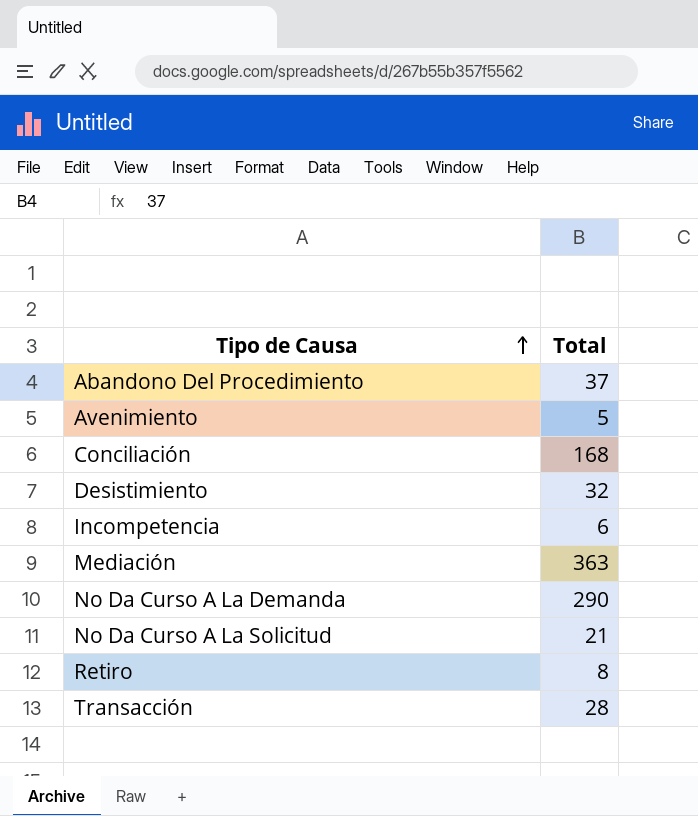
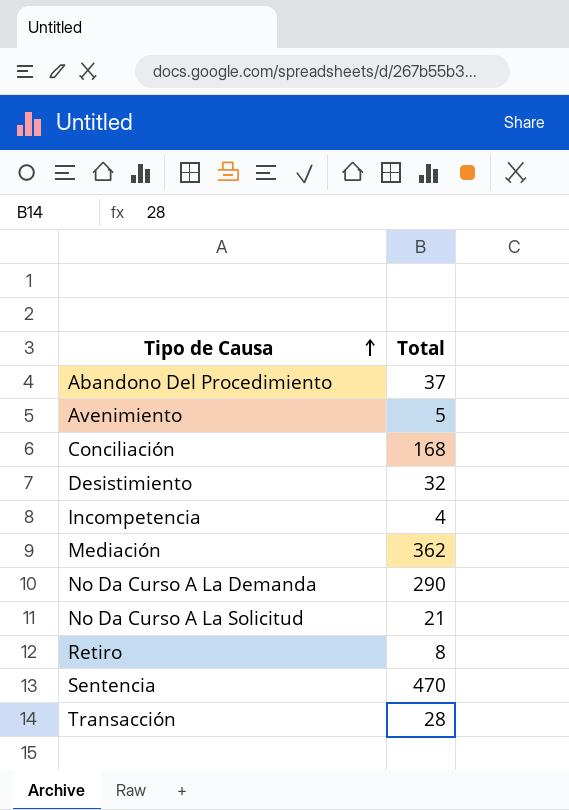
Incompetencia | Total: 6 -> 4
Mediación | Total: 363 -> 362
row Sentencia: none -> 470

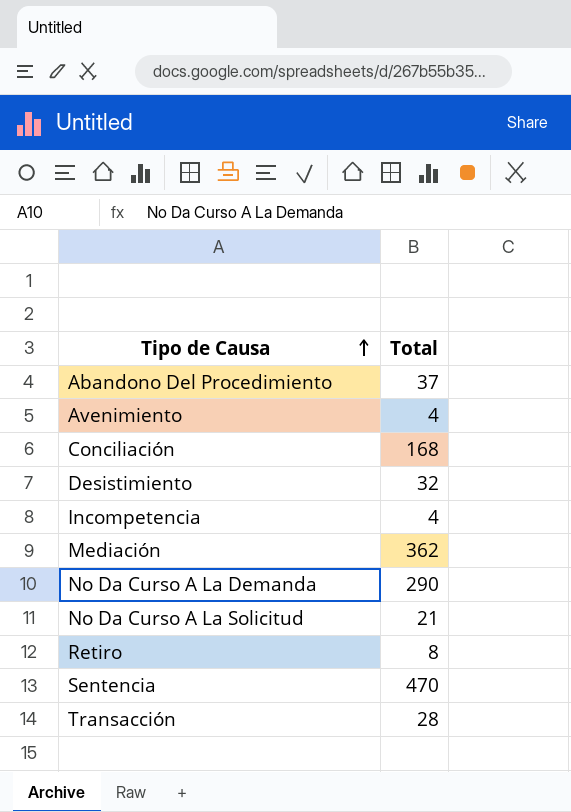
Avenimiento | Total: 5 -> 4

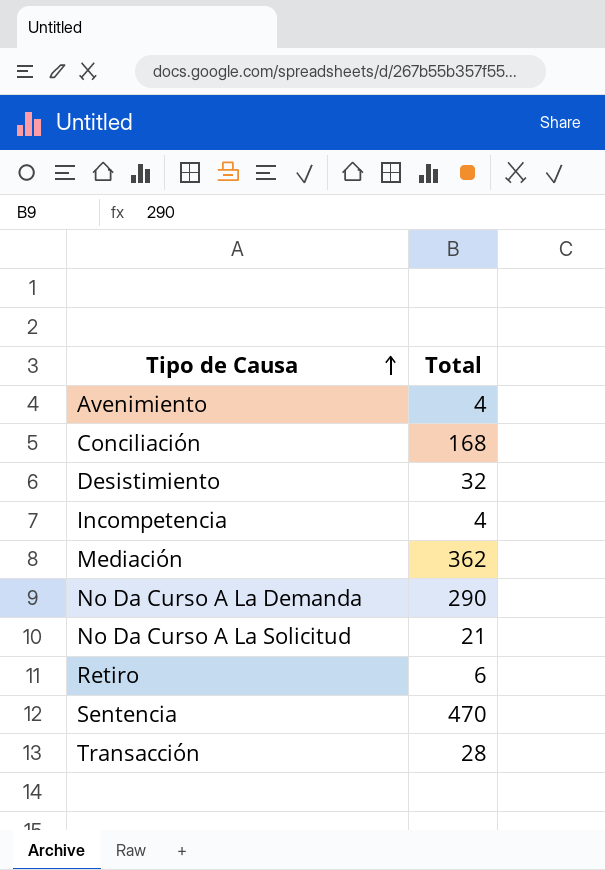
row Abandono Del Procedimiento: 37 -> none
Retiro | Total: 8 -> 6

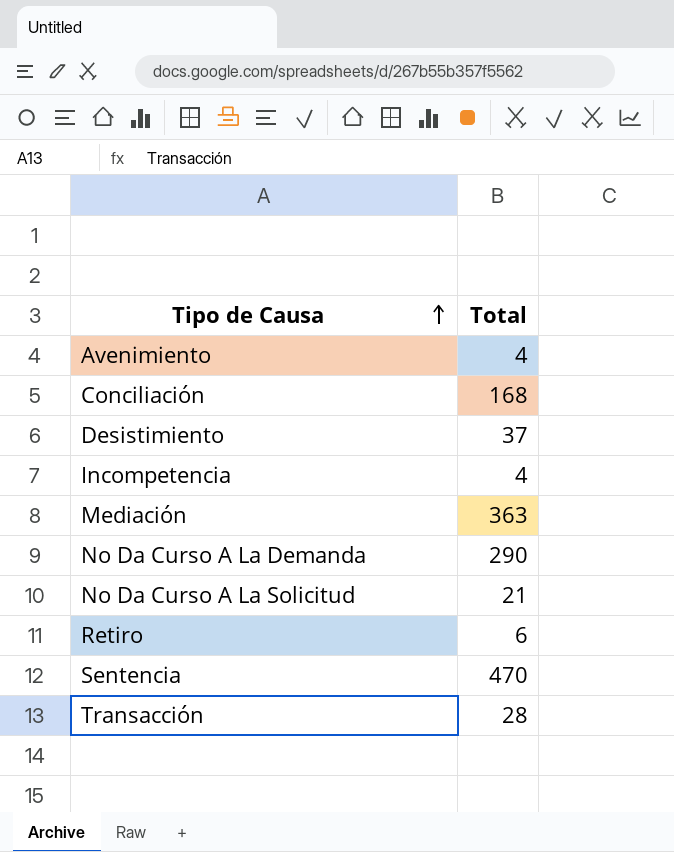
Desistimiento | Total: 32 -> 37
Mediación | Total: 362 -> 363

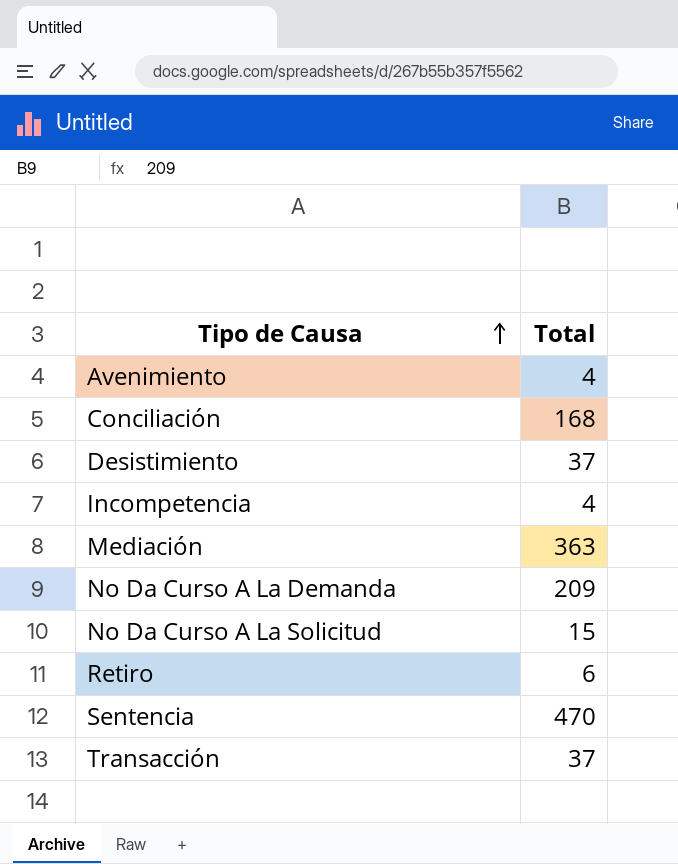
No Da Curso A La Demanda | Total: 290 -> 209
No Da Curso A La Solicitud | Total: 21 -> 15
Transacción | Total: 28 -> 37

